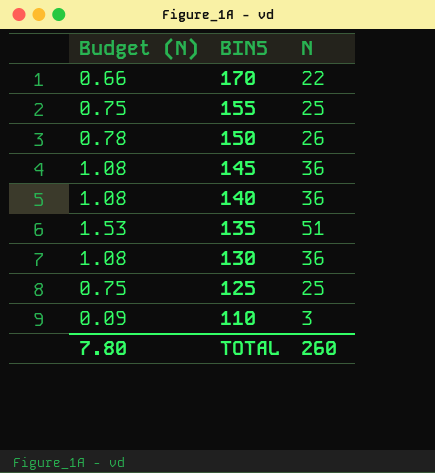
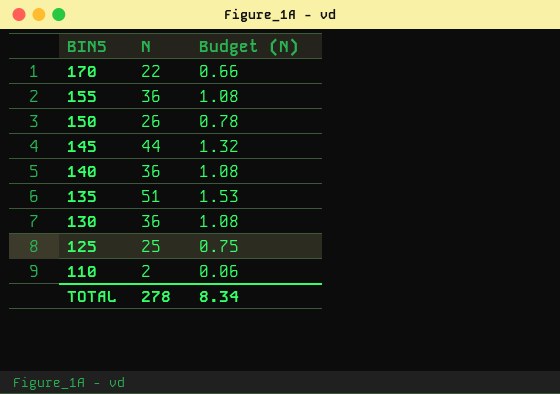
column Budget (N) | position: 1 -> 3
155 | N: 25 -> 36
155 | Budget (N): 0.75 -> 1.08
145 | N: 36 -> 44
145 | Budget (N): 1.08 -> 1.32
110 | N: 3 -> 2
110 | Budget (N): 0.09 -> 0.06
TOTAL | N: 260 -> 278
TOTAL | Budget (N): 7.80 -> 8.34

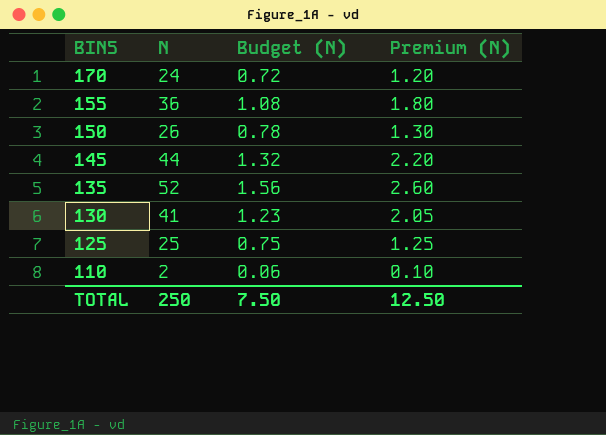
column Premium (N) | formula: none -> [N] * 0.05
row 140: 36 | 1.08 -> none
170 | N: 22 -> 24
170 | Budget (N): 0.66 -> 0.72
135 | N: 51 -> 52
135 | Budget (N): 1.53 -> 1.56
130 | N: 36 -> 41
130 | Budget (N): 1.08 -> 1.23
TOTAL | N: 278 -> 250
TOTAL | Budget (N): 8.34 -> 7.50

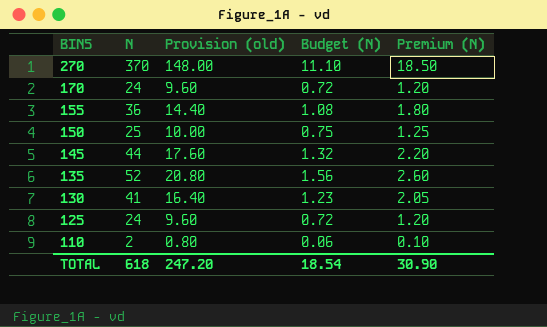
column Provision (old) | formula: none -> [N] * 0.4
row 270: none -> 370 | 148.00 | 11.10 | 18.50
150 | N: 26 -> 25
150 | Budget (N): 0.78 -> 0.75
150 | Premium (N): 1.30 -> 1.25
125 | N: 25 -> 24
125 | Budget (N): 0.75 -> 0.72
125 | Premium (N): 1.25 -> 1.20
TOTAL | N: 250 -> 618
TOTAL | Budget (N): 7.50 -> 18.54
TOTAL | Premium (N): 12.50 -> 30.90

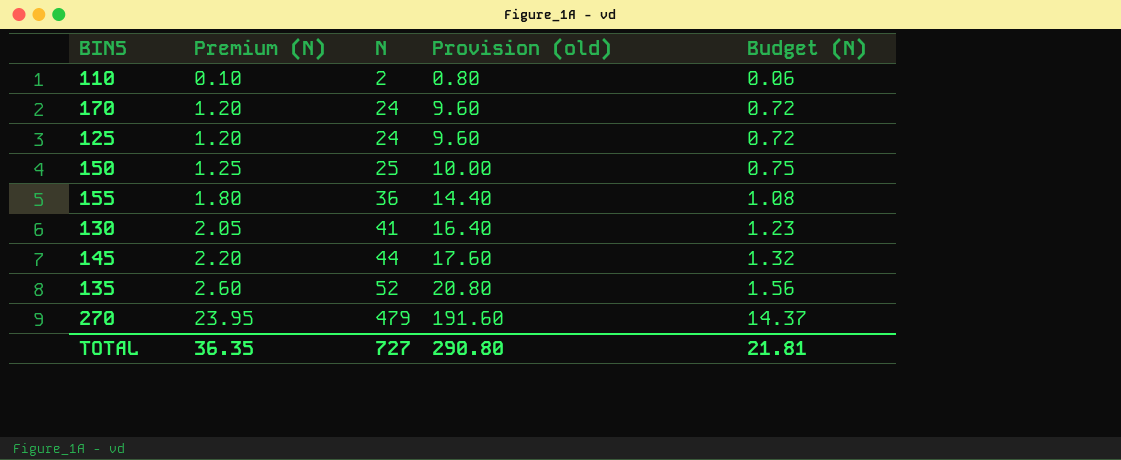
row order: BIN5 descending -> Premium (N) ascending
column Premium (N) | position: 5 -> 2
270 | Premium (N): 18.50 -> 23.95
270 | N: 370 -> 479
270 | Provision (old): 148.00 -> 191.60
270 | Budget (N): 11.10 -> 14.37
TOTAL | Premium (N): 30.90 -> 36.35
TOTAL | N: 618 -> 727
TOTAL | Provision (old): 247.20 -> 290.80
TOTAL | Budget (N): 18.54 -> 21.81

